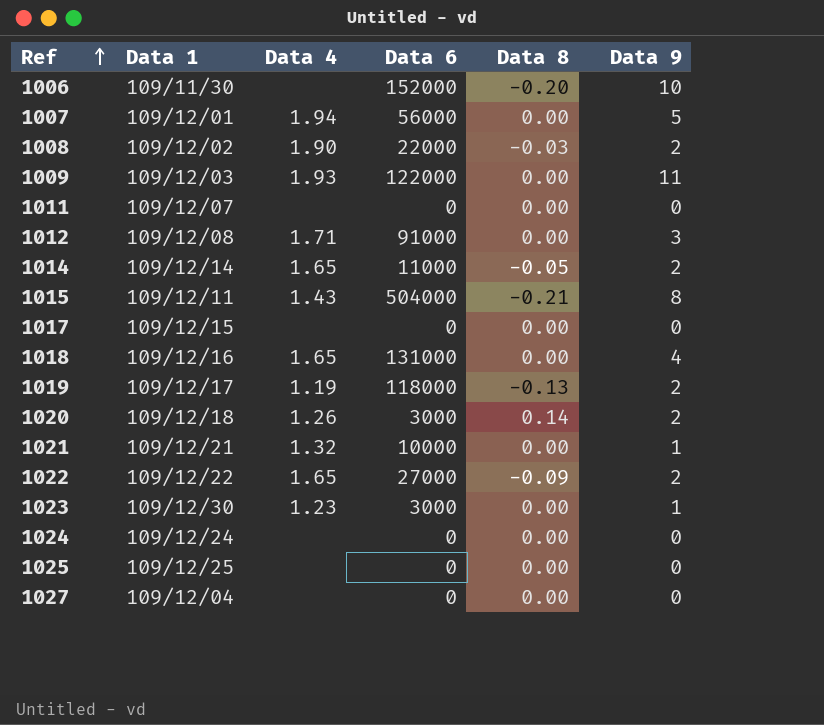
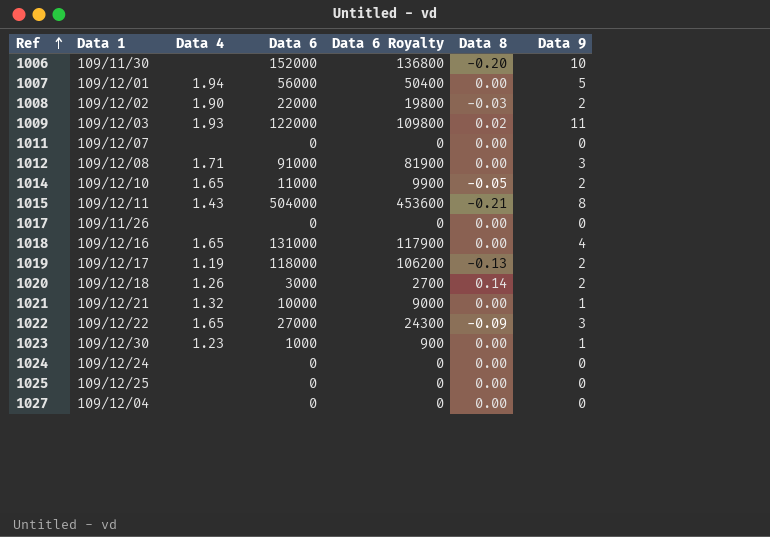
column Data 6 Royalty | formula: none -> [Data 6] * 0.9
1009 | Data 8: 0.00 -> 0.02
1014 | Data 1: 109/12/14 -> 109/12/10
1017 | Data 1: 109/12/15 -> 109/11/26
1022 | Data 9: 2 -> 3
1023 | Data 6: 3000 -> 1000

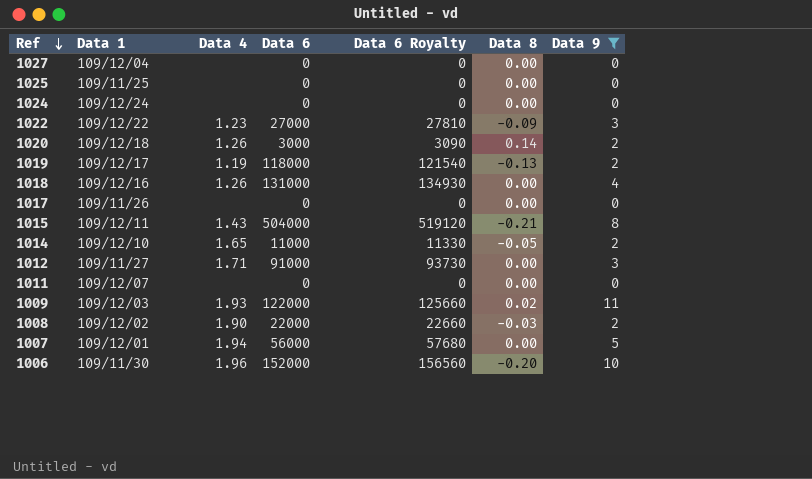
filter: none -> Data 9 != 1
row order: Ref ascending -> Ref descending
column Data 6 Royalty | formula: [Data 6] * 0.9 -> [Data 6] * 1.03
1025 | Data 1: 109/12/25 -> 109/11/25
1022 | Data 4: 1.65 -> 1.23
1018 | Data 4: 1.65 -> 1.26
1012 | Data 1: 109/12/08 -> 109/11/27
1006 | Data 4: none -> 1.96

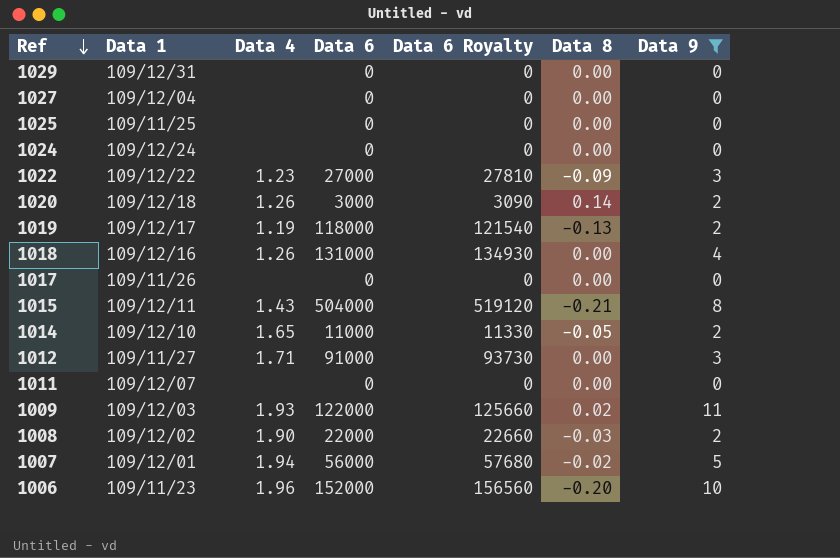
row 1029: none -> 109/12/31 | none | 0 | 0 | 0.00 | 0
1007 | Data 8: 0.00 -> -0.02
1006 | Data 1: 109/11/30 -> 109/11/23

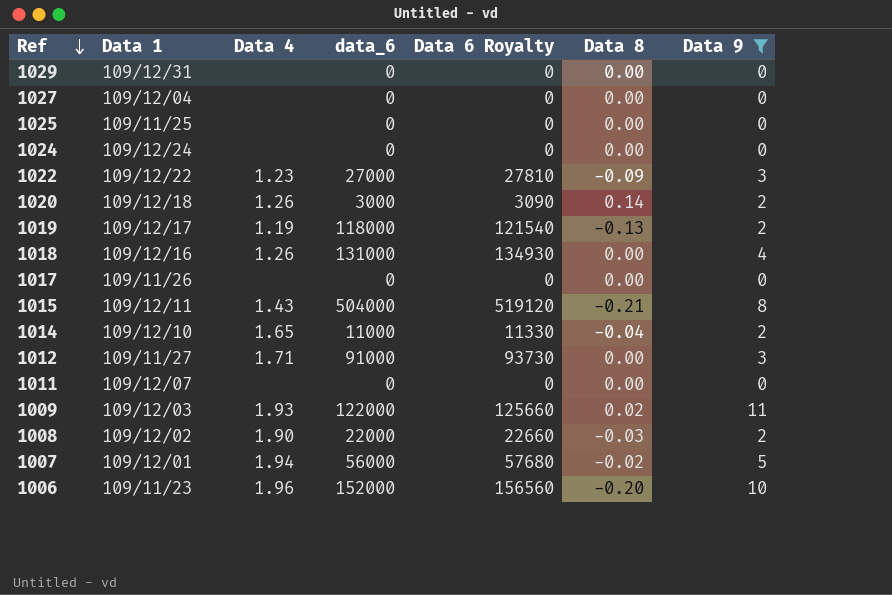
column name: Data 6 -> data_6
1014 | Data 8: -0.05 -> -0.04

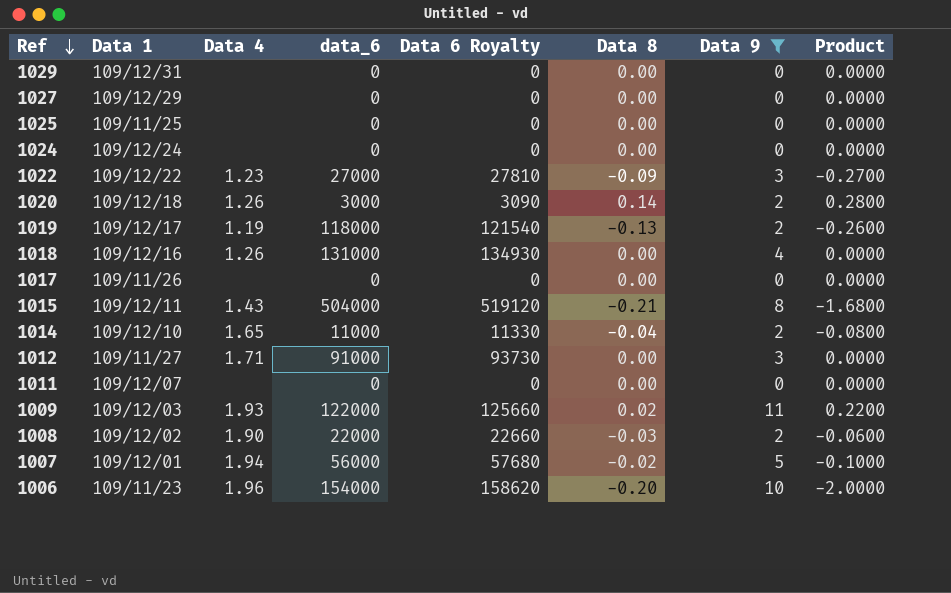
column Product | formula: none -> [Data 8] * [Data 9]
1027 | Data 1: 109/12/04 -> 109/12/29
1006 | data_6: 152000 -> 154000
1006 | Data 6 Royalty: 156560 -> 158620

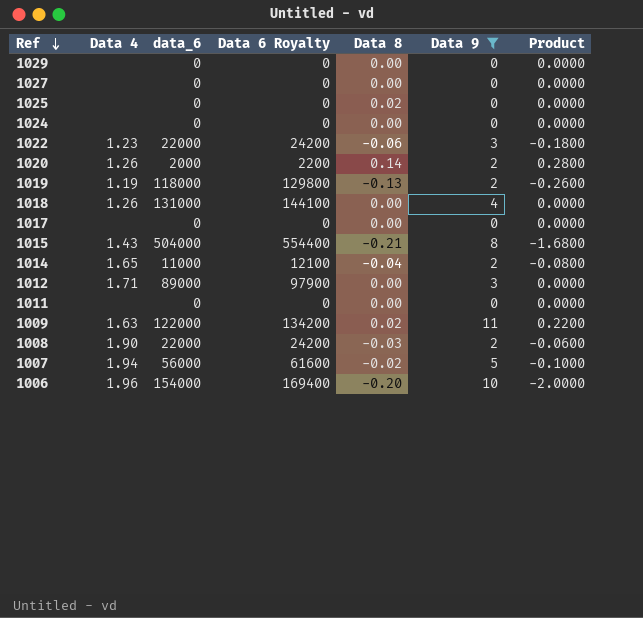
column Data 1 | position: 2 -> none
column Data 6 Royalty | formula: [data_6] * 1.03 -> [data_6] * 1.1
1025 | Data 8: 0.00 -> 0.02
1022 | data_6: 27000 -> 22000
1022 | Data 8: -0.09 -> -0.06
1022 | Product: -0.2700 -> -0.1800
1020 | data_6: 3000 -> 2000
1012 | data_6: 91000 -> 89000
1009 | Data 4: 1.93 -> 1.63

